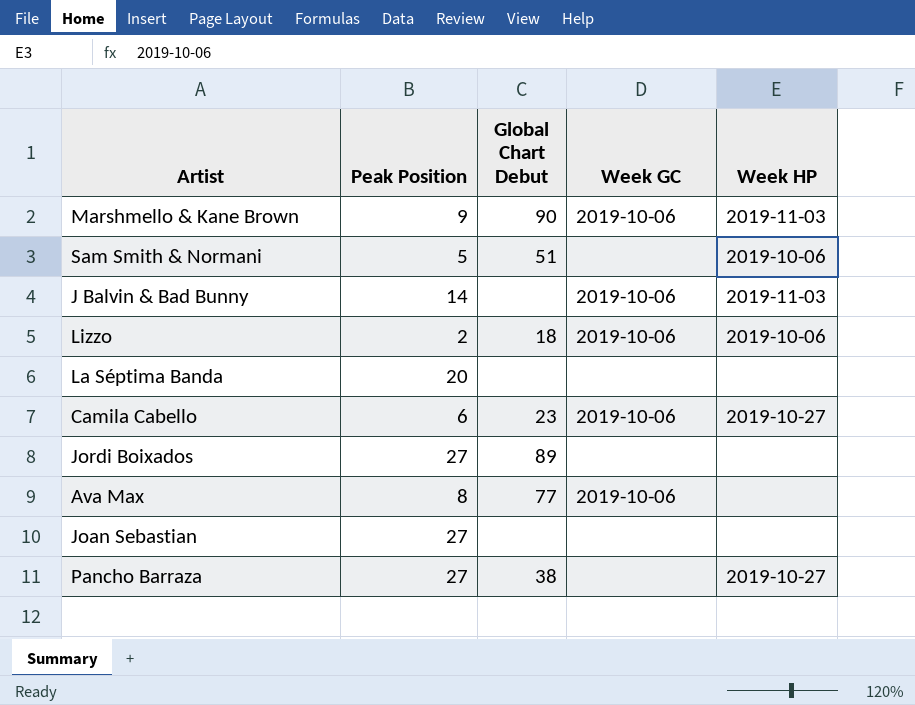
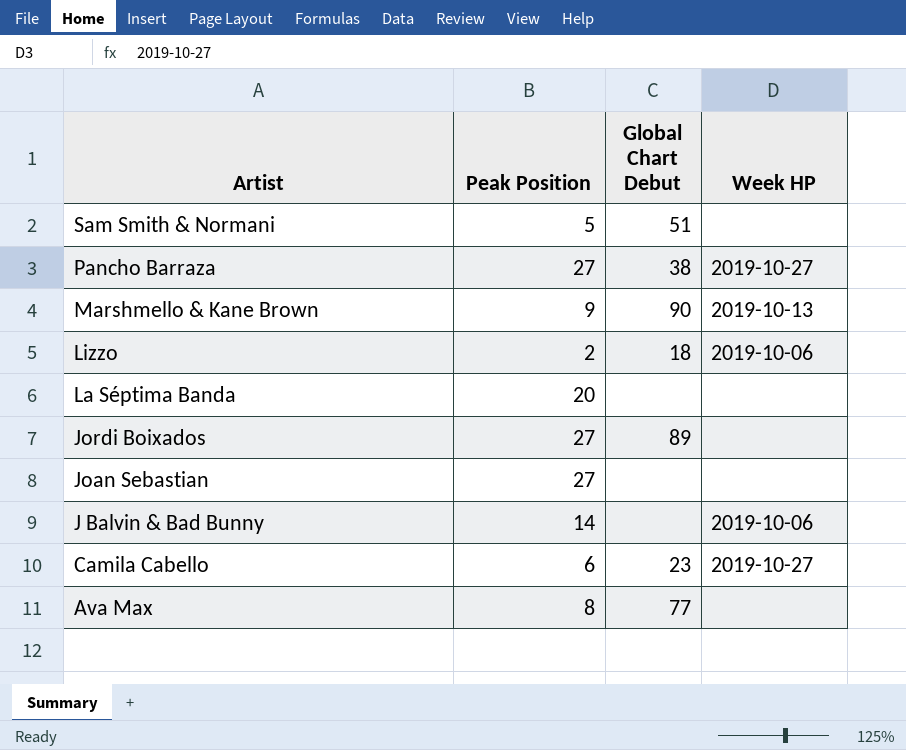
row order: none -> Artist descending
column Week GC | position: 4 -> none
Sam Smith & Normani | Week HP: 2019-10-06 -> none
Marshmello & Kane Brown | Week HP: 2019-11-03 -> 2019-10-13
J Balvin & Bad Bunny | Week HP: 2019-11-03 -> 2019-10-06

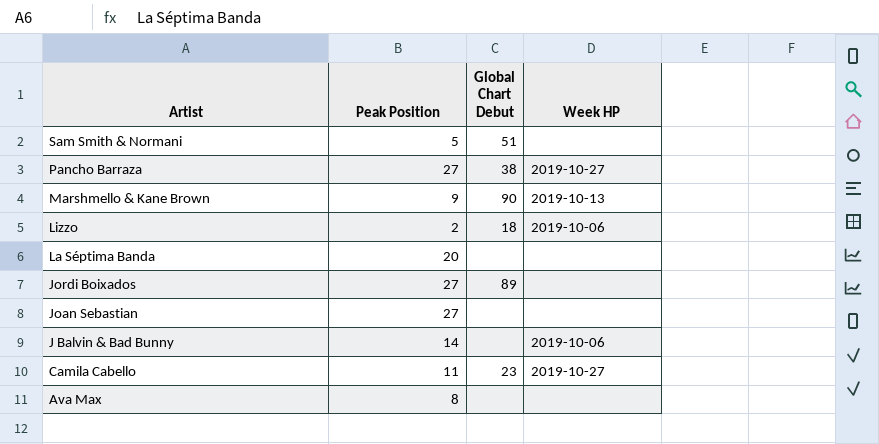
Camila Cabello | Peak Position: 6 -> 11
Ava Max | Global Chart Debut: 77 -> none

